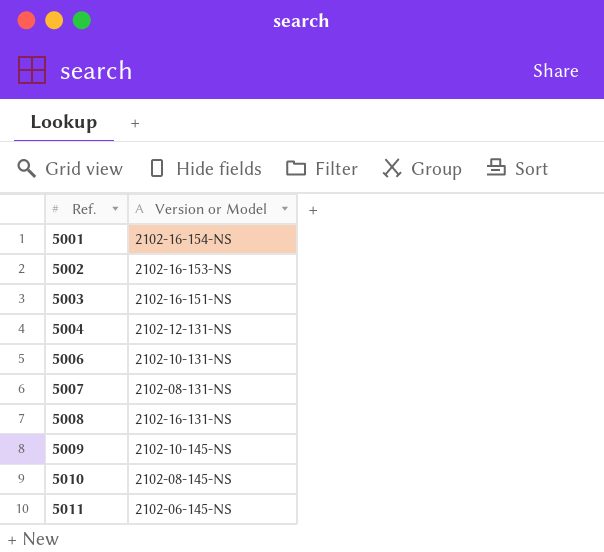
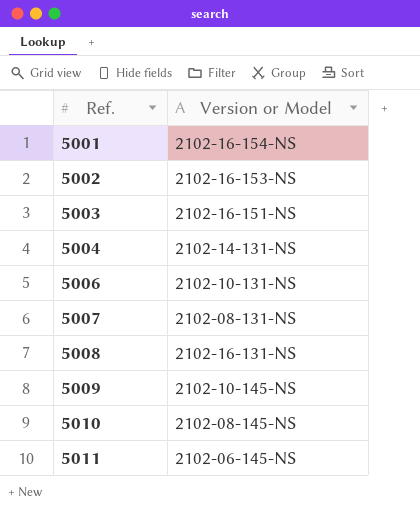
5004 | Version or Model: 2102-12-131-NS -> 2102-14-131-NS

